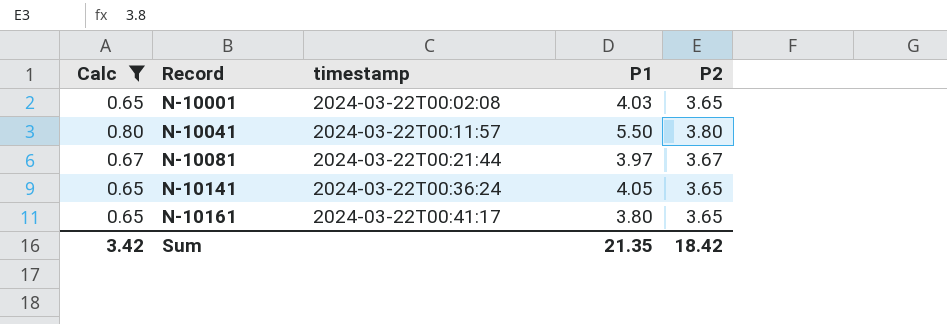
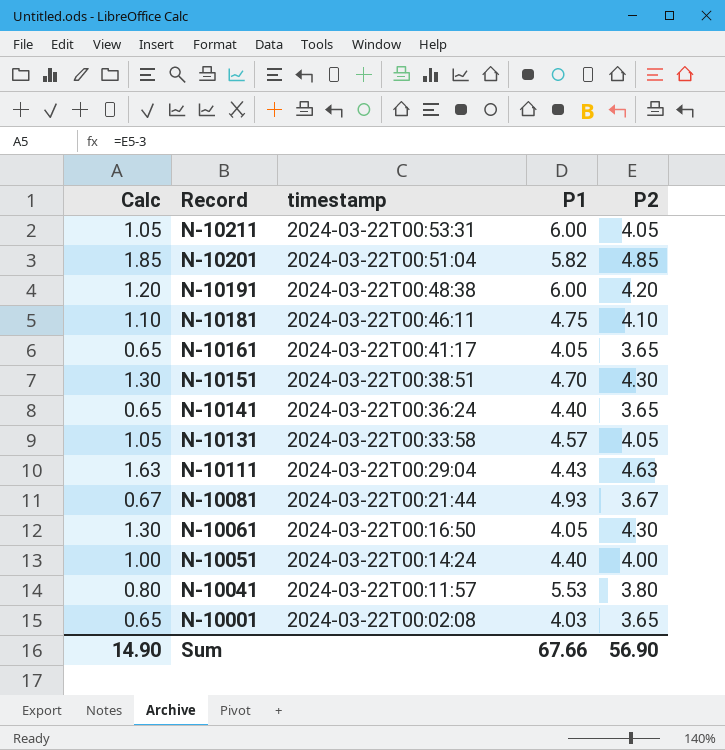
filter: Calc <= 0.80 -> none
row order: Record ascending -> Record descending
N-10161 | P1: 3.80 -> 4.05
N-10141 | P1: 4.05 -> 4.40
N-10081 | P1: 3.97 -> 4.93
N-10041 | P1: 5.50 -> 5.53
Sum | Calc: 3.42 -> 14.90
Sum | P1: 21.35 -> 67.66
Sum | P2: 18.42 -> 56.90

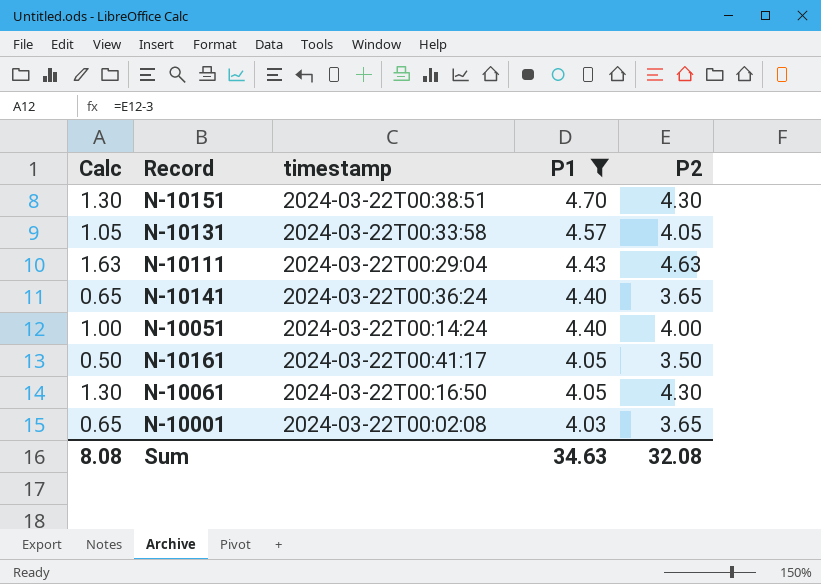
filter: none -> P1 <= 4.70
row order: Record descending -> P1 descending
N-10161 | Calc: 0.65 -> 0.50
N-10161 | P2: 3.65 -> 3.50
Sum | Calc: 14.90 -> 8.08
Sum | P1: 67.66 -> 34.63
Sum | P2: 56.90 -> 32.08

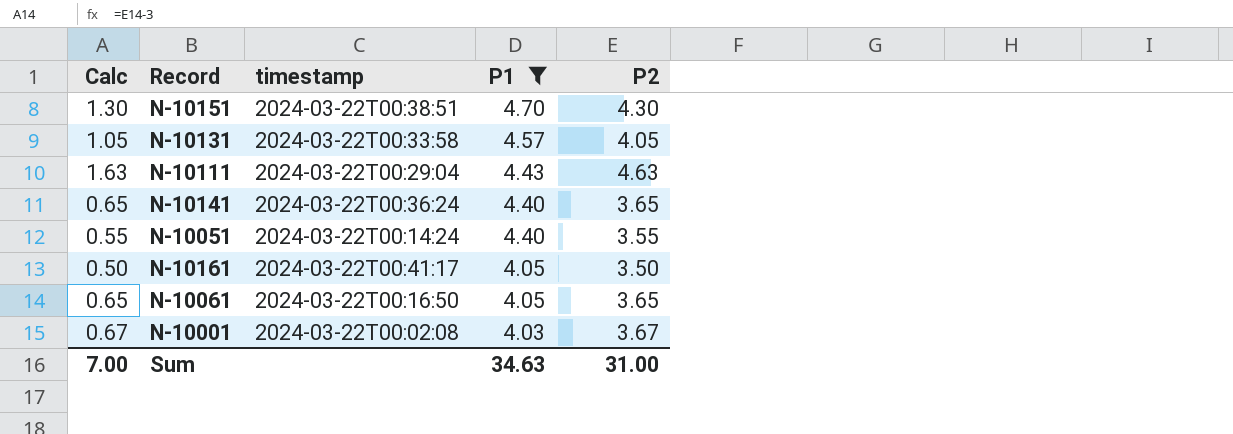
N-10051 | Calc: 1.00 -> 0.55
N-10051 | P2: 4.00 -> 3.55
N-10061 | Calc: 1.30 -> 0.65
N-10061 | P2: 4.30 -> 3.65
N-10001 | Calc: 0.65 -> 0.67
N-10001 | P2: 3.65 -> 3.67
Sum | Calc: 8.08 -> 7.00
Sum | P2: 32.08 -> 31.00

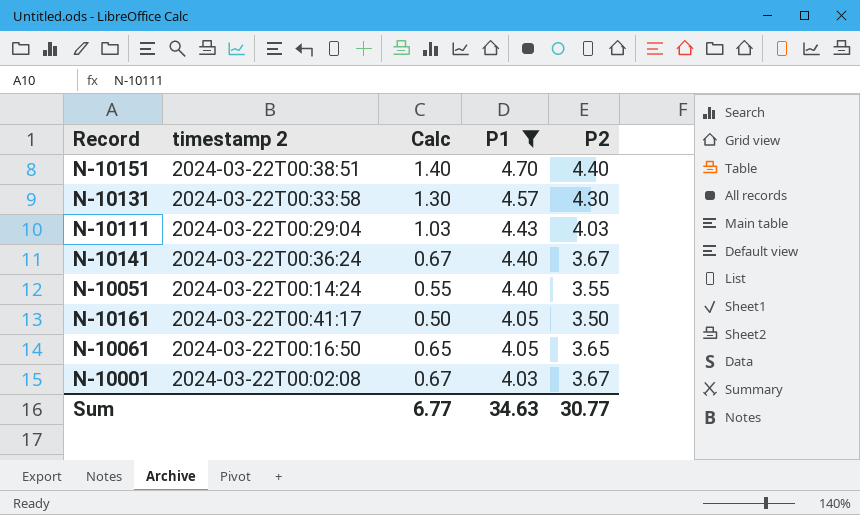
column name: timestamp -> timestamp 2
column Calc | position: 1 -> 3
N-10151 | Calc: 1.30 -> 1.40
N-10151 | P2: 4.30 -> 4.40
N-10131 | Calc: 1.05 -> 1.30
N-10131 | P2: 4.05 -> 4.30
N-10111 | Calc: 1.63 -> 1.03
N-10111 | P2: 4.63 -> 4.03
N-10141 | Calc: 0.65 -> 0.67
N-10141 | P2: 3.65 -> 3.67
Sum | Calc: 7.00 -> 6.77
Sum | P2: 31.00 -> 30.77

